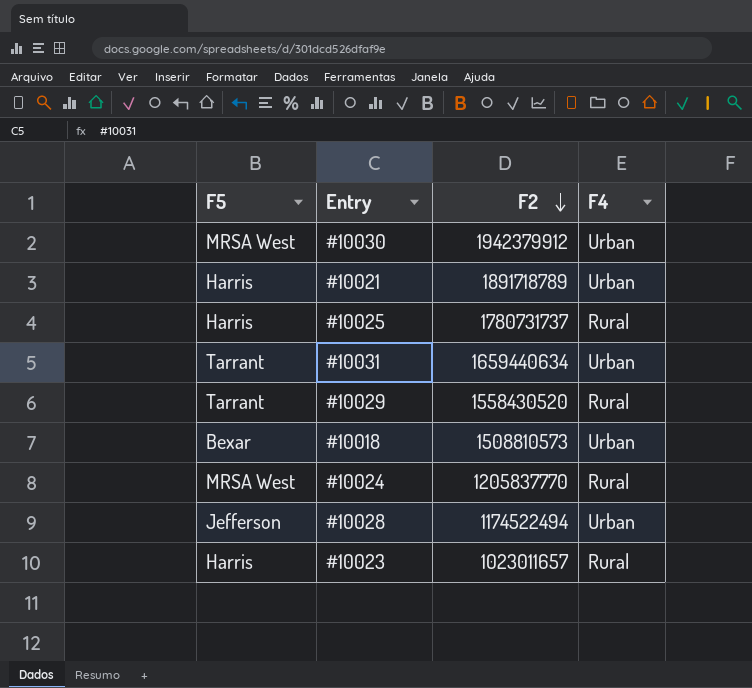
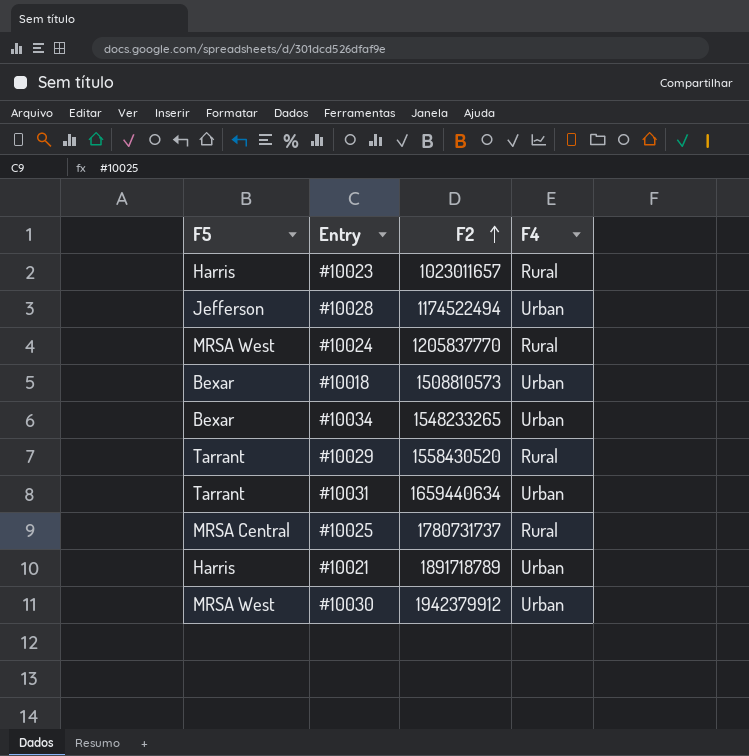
row order: F2 descending -> F2 ascending
row #10034: none -> Bexar | 1548233265 | Urban
#10025 | F5: Harris -> MRSA Central

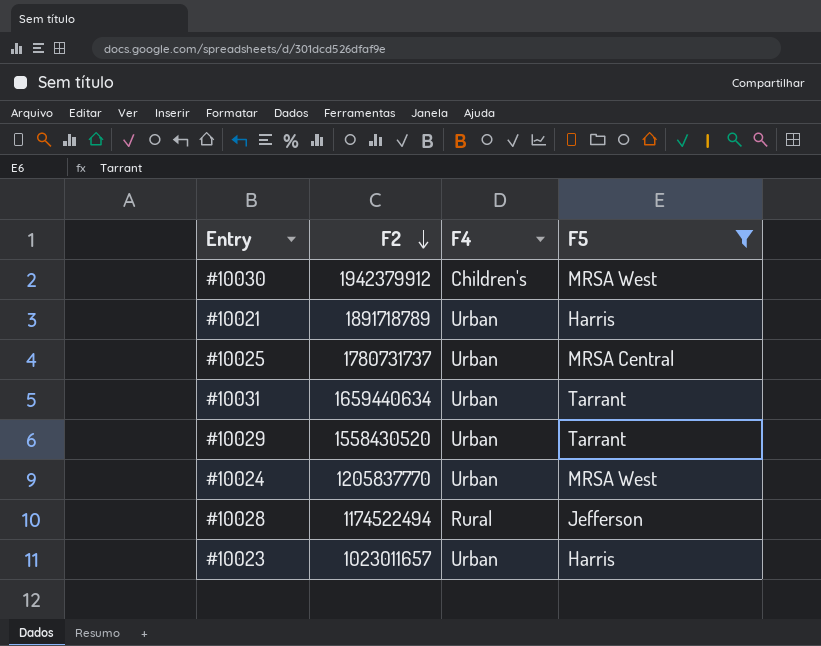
filter: none -> F5 != Bexar
row order: F2 ascending -> F2 descending
column F5 | position: 1 -> 4
#10030 | F4: Urban -> Children's
#10025 | F4: Rural -> Urban
#10029 | F4: Rural -> Urban
#10024 | F4: Rural -> Urban
#10028 | F4: Urban -> Rural
#10023 | F4: Rural -> Urban

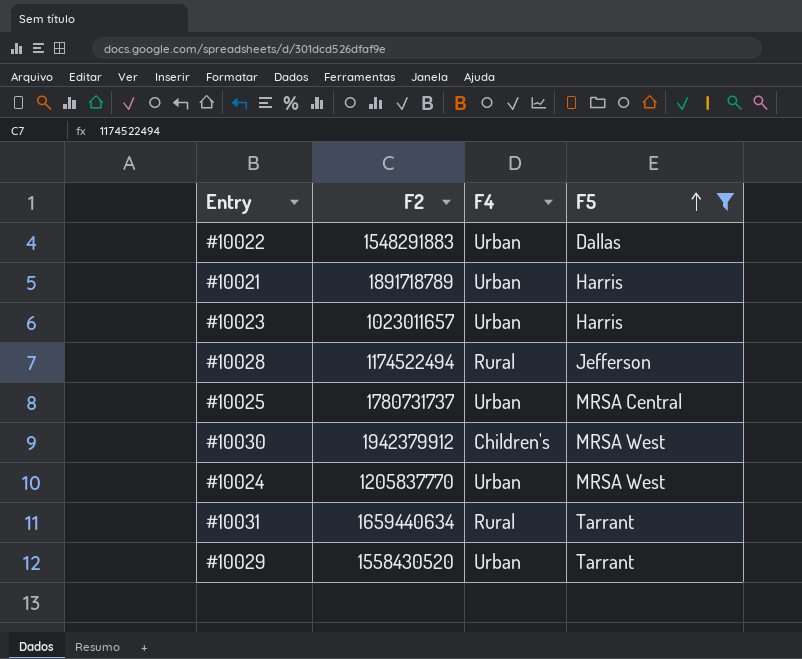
row order: F2 descending -> F5 ascending
row #10022: none -> 1548291883 | Urban | Dallas
#10031 | F4: Urban -> Rural

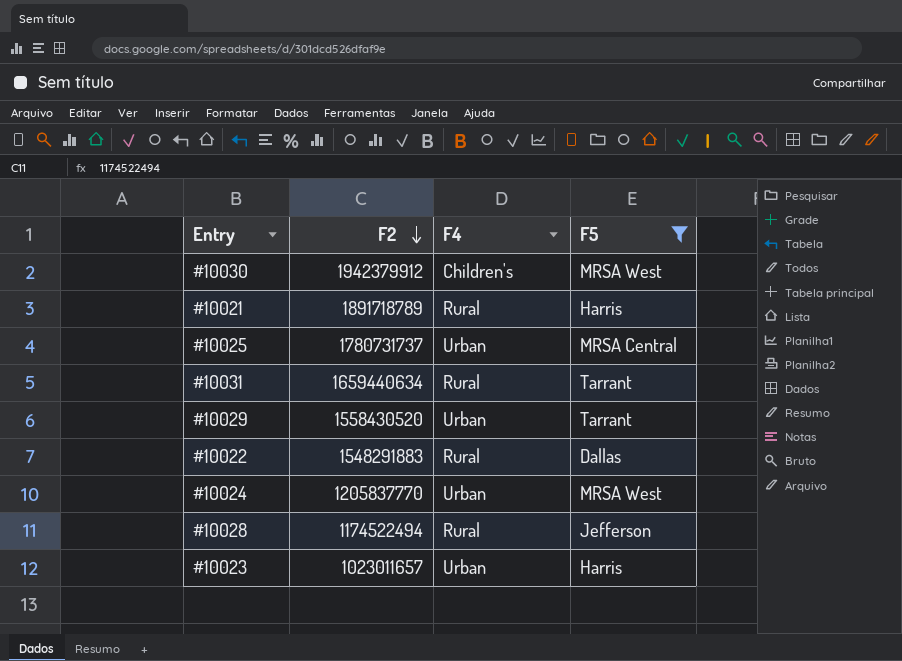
row order: F5 ascending -> F2 descending
#10021 | F4: Urban -> Rural
#10022 | F4: Urban -> Rural

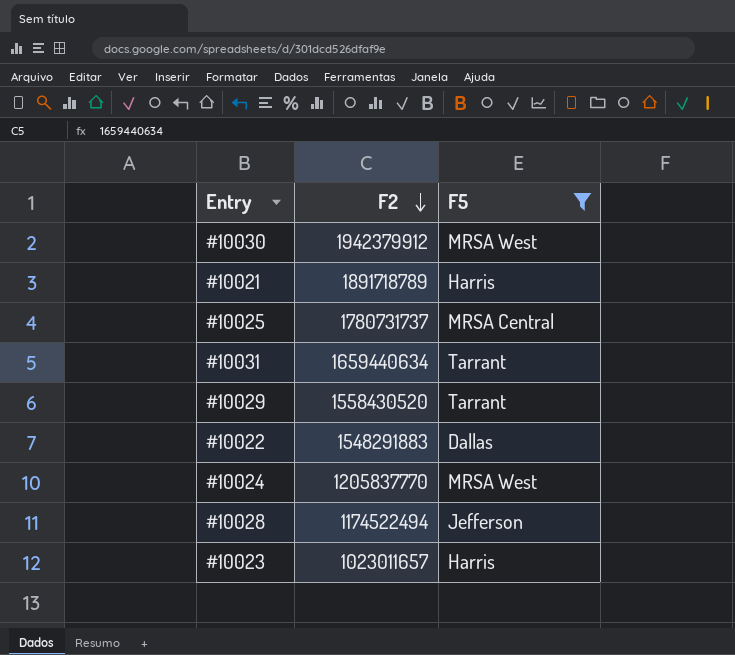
column F4 | position: 3 -> none

